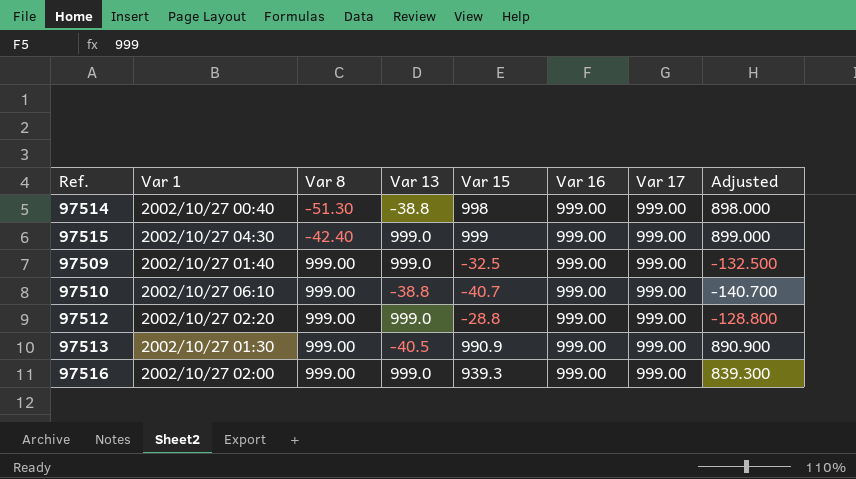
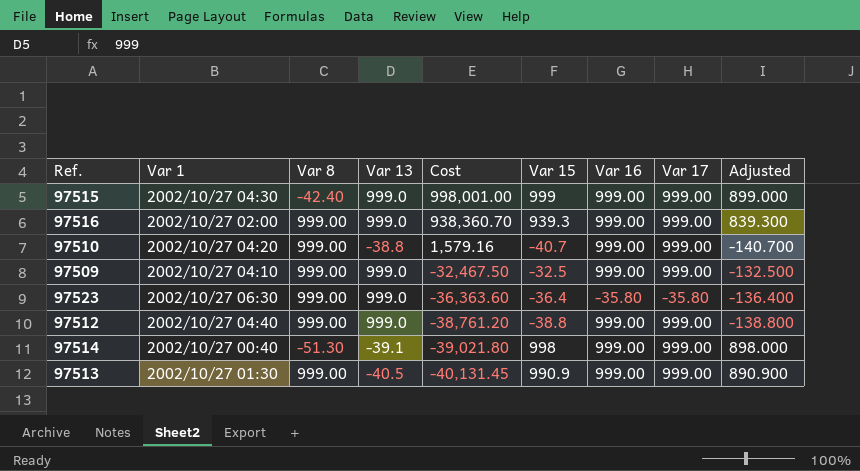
row order: Var 8 ascending -> Cost descending
column Cost | formula: none -> [Var 13] * [Var 15]
97510 | Var 1: 2002/10/27 06:10 -> 2002/10/27 04:20
97509 | Var 1: 2002/10/27 01:40 -> 2002/10/27 04:10
row 97523: none -> 2002/10/27 06:30 | 999.00 | 999.0 | -36,363.60 | -36.4 | -35.80 | -35.80 | -136.400
97512 | Var 1: 2002/10/27 02:20 -> 2002/10/27 04:40
97512 | Var 15: -28.8 -> -38.8
97512 | Adjusted: -128.800 -> -138.800
97514 | Var 13: -38.8 -> -39.1

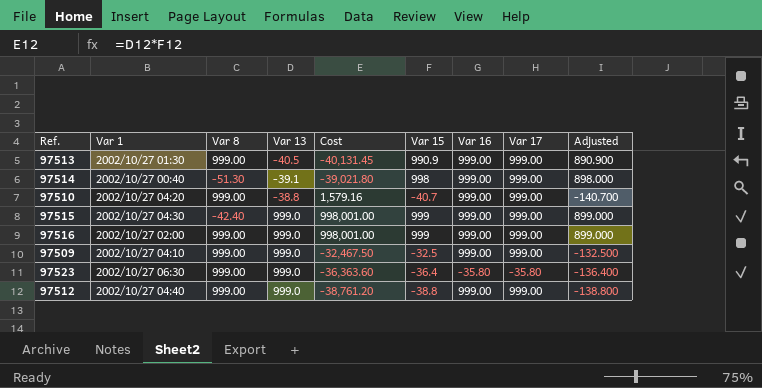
row order: Cost descending -> Var 13 ascending
97516 | Cost: 938,360.70 -> 998,001.00
97516 | Var 15: 939.3 -> 999
97516 | Adjusted: 839.300 -> 899.000

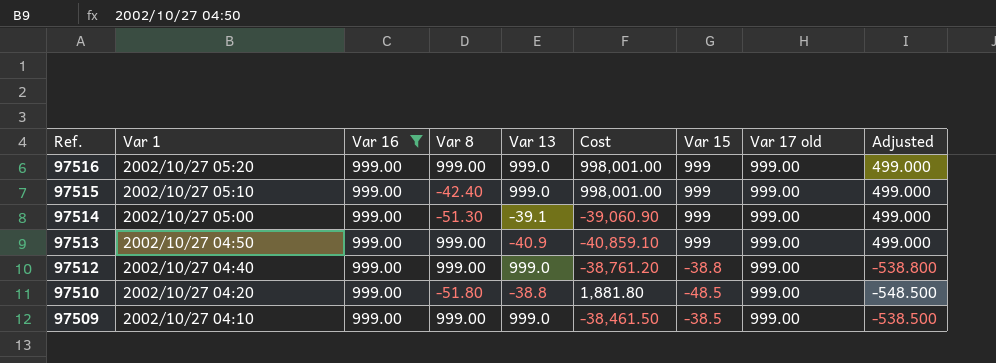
filter: none -> Var 16 = 999.00
row order: Var 13 ascending -> Ref. descending
column Var 16 | position: 7 -> 3
column name: Var 17 -> Var 17 old
column Adjusted | formula: [Var 15] - 100 -> [Var 15] - 500
97516 | Var 1: 2002/10/27 02:00 -> 2002/10/27 05:20
97515 | Var 1: 2002/10/27 04:30 -> 2002/10/27 05:10
97514 | Var 1: 2002/10/27 00:40 -> 2002/10/27 05:00
97514 | Cost: -39,021.80 -> -39,060.90
97514 | Var 15: 998 -> 999
97513 | Var 1: 2002/10/27 01:30 -> 2002/10/27 04:50
97513 | Var 13: -40.5 -> -40.9
97513 | Cost: -40,131.45 -> -40,859.10
97513 | Var 15: 990.9 -> 999
97510 | Var 8: 999.00 -> -51.80
97510 | Cost: 1,579.16 -> 1,881.80
97510 | Var 15: -40.7 -> -48.5
97509 | Cost: -32,467.50 -> -38,461.50
97509 | Var 15: -32.5 -> -38.5

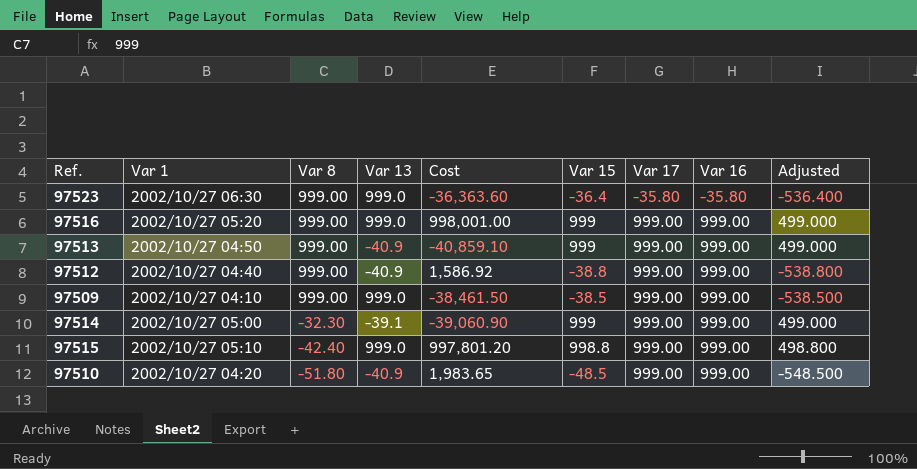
filter: Var 16 = 999.00 -> none
row order: Ref. descending -> Var 8 descending
column name: Var 17 old -> Var 17
column Var 16 | position: 3 -> 8
97512 | Var 13: 999.0 -> -40.9
97512 | Cost: -38,761.20 -> 1,586.92
97514 | Var 8: -51.30 -> -32.30
97515 | Cost: 998,001.00 -> 997,801.20
97515 | Var 15: 999 -> 998.8
97515 | Adjusted: 499.000 -> 498.800
97510 | Var 13: -38.8 -> -40.9
97510 | Cost: 1,881.80 -> 1,983.65

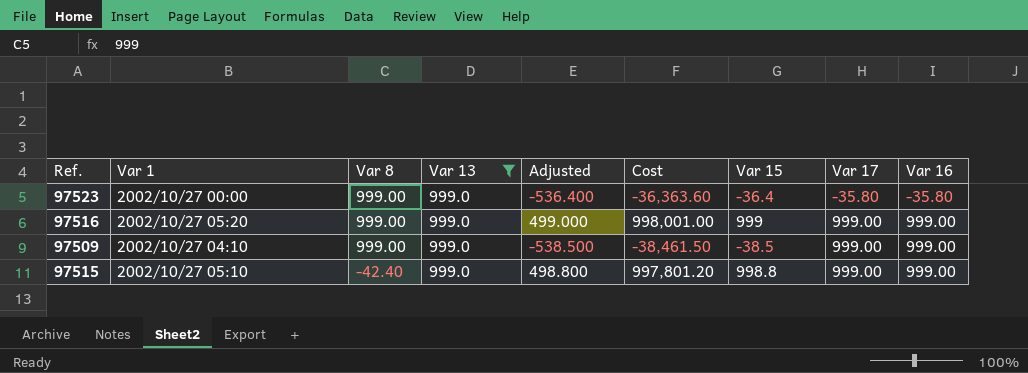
filter: none -> Var 13 = 999.0
column Adjusted | position: 9 -> 5
97523 | Var 1: 2002/10/27 06:30 -> 2002/10/27 00:00

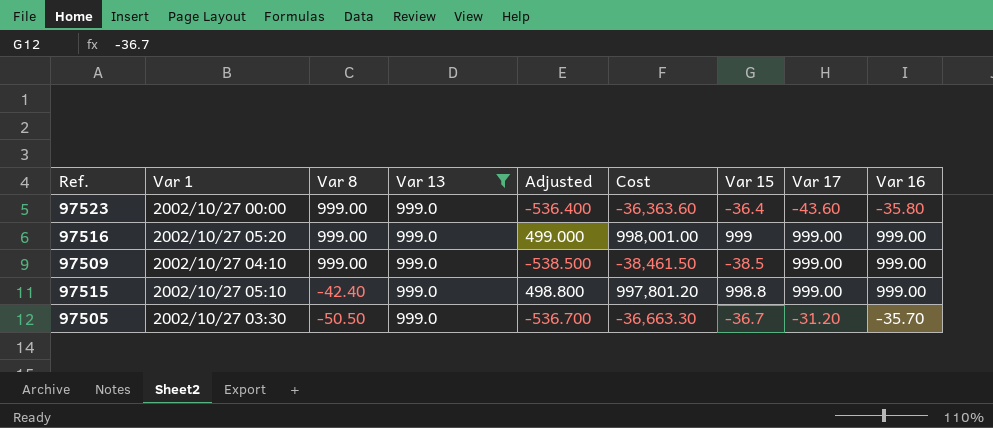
97523 | Var 17: -35.80 -> -43.60
row 97505: none -> 2002/10/27 03:30 | -50.50 | 999.0 | -536.700 | -36,663.30 | -36.7 | -31.20 | -35.70

